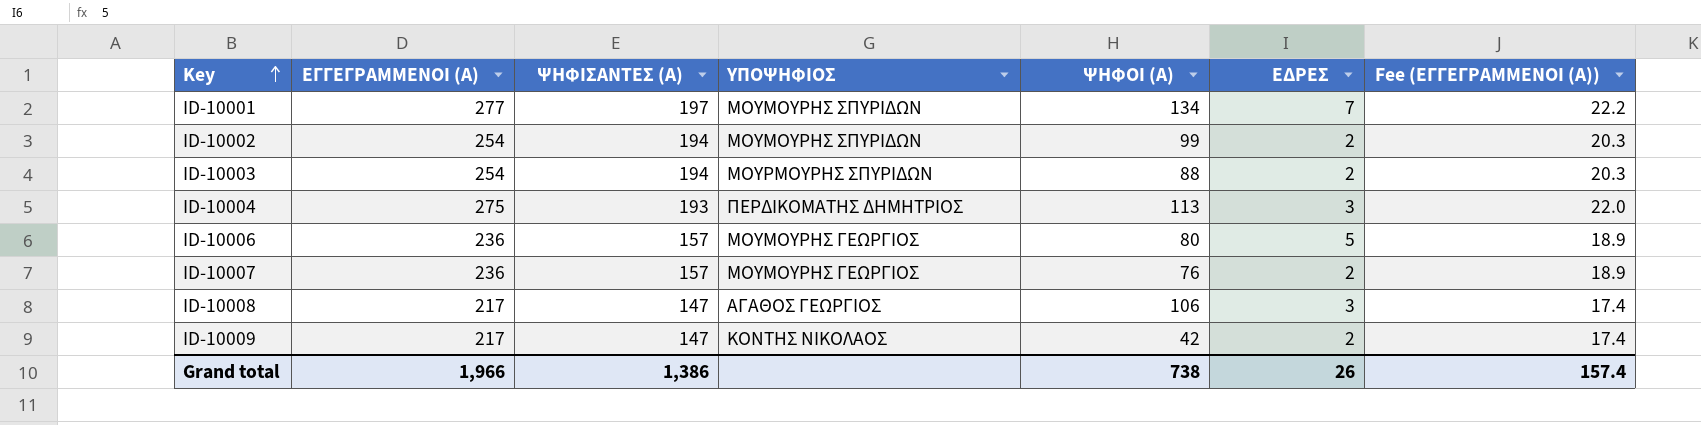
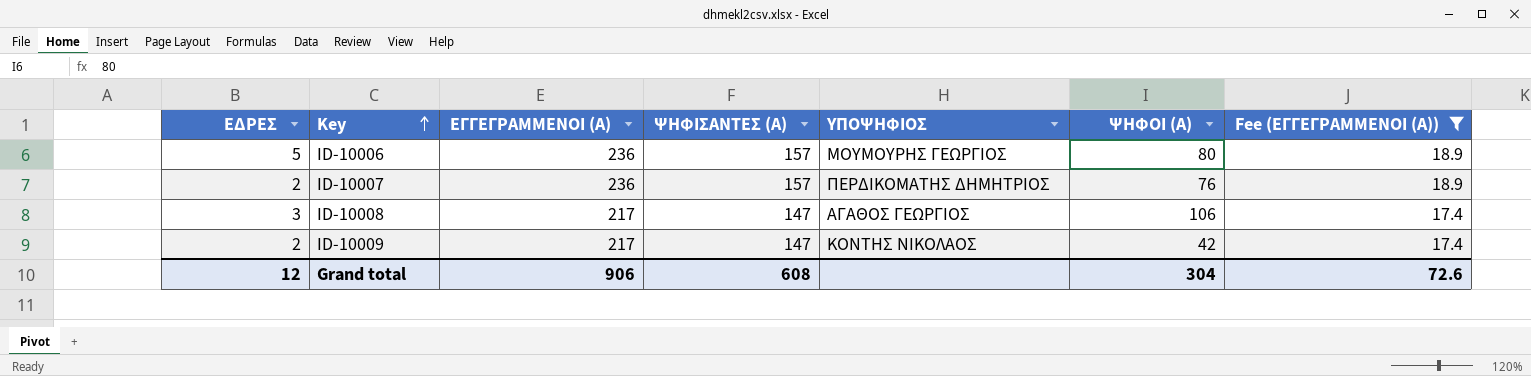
filter: none -> Fee (ΕΓΓΕΓΡΑΜΜΕΝΟΙ (Α)) <= 18.9
column ΕΔΡΕΣ | position: 6 -> 1
ID-10007 | ΥΠΟΨΗΦΙΟΣ: ΜΟΥΜΟΥΡΗΣ ΓΕΩΡΓΙΟΣ -> ΠΕΡΔΙΚΟΜΑΤΗΣ ΔΗΜΗΤΡΙΟΣ
Grand total | ΕΔΡΕΣ: 26 -> 12
Grand total | ΕΓΓΕΓΡΑΜΜΕΝΟΙ (Α): 1,966 -> 906
Grand total | ΨΗΦΙΣΑΝΤΕΣ (Α): 1,386 -> 608
Grand total | ΨΗΦΟΙ (Α): 738 -> 304
Grand total | Fee (ΕΓΓΕΓΡΑΜΜΕΝΟΙ (Α)): 157.4 -> 72.6

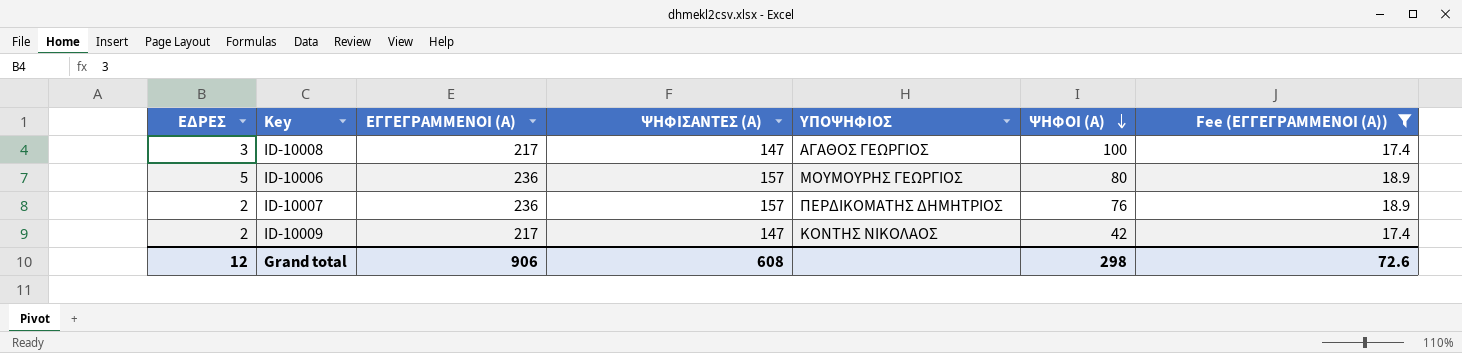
row order: Key ascending -> ΨΗΦΟΙ (Α) descending
ID-10008 | ΨΗΦΟΙ (Α): 106 -> 100
Grand total | ΨΗΦΟΙ (Α): 304 -> 298

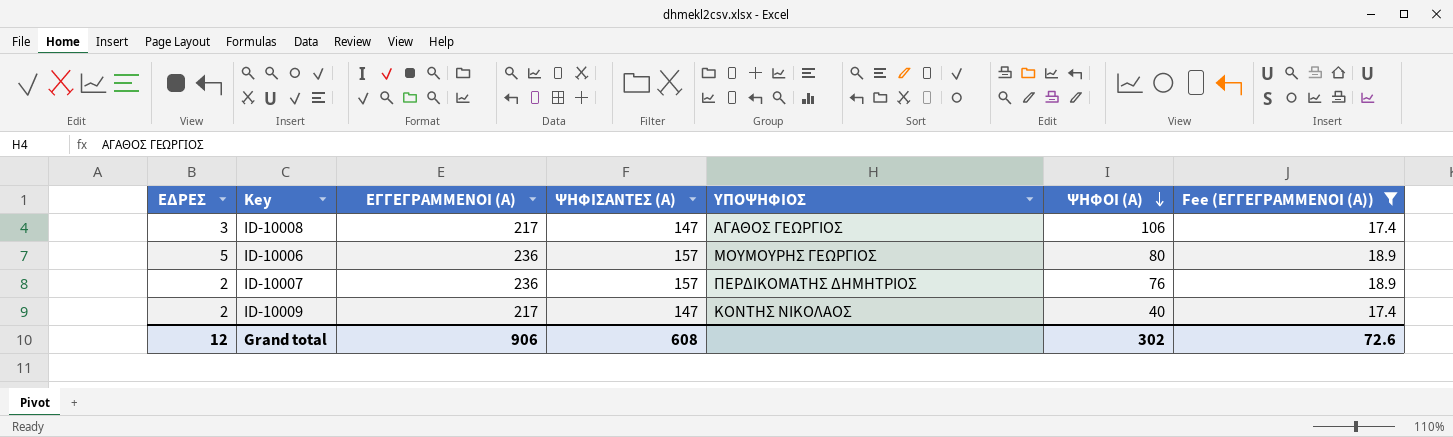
ID-10008 | ΨΗΦΟΙ (Α): 100 -> 106
ID-10009 | ΨΗΦΟΙ (Α): 42 -> 40
Grand total | ΨΗΦΟΙ (Α): 298 -> 302

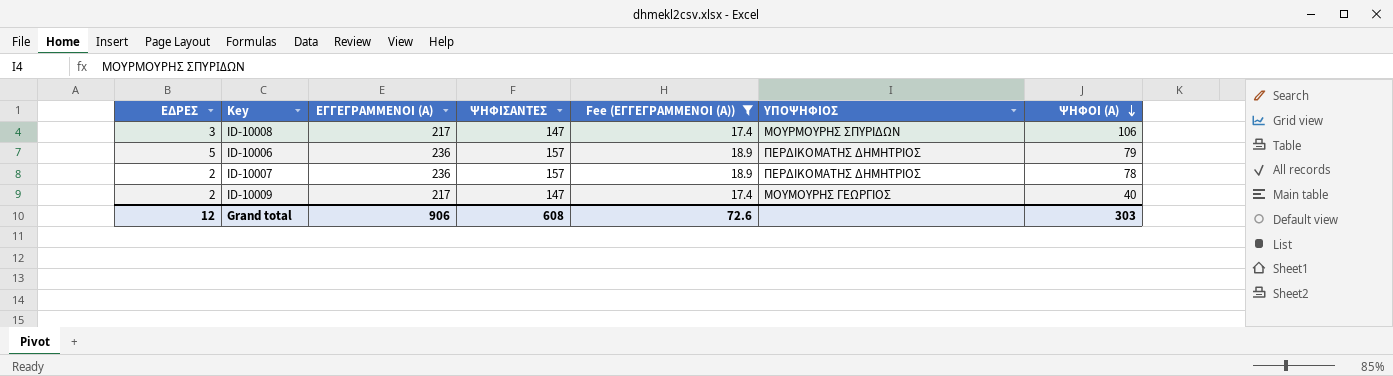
column name: ΨΗΦΙΣΑΝΤΕΣ (Α) -> ΨΗΦΙΣΑΝΤΕΣ
column Fee (ΕΓΓΕΓΡΑΜΜΕΝΟΙ (Α)) | position: 7 -> 5
ID-10008 | ΥΠΟΨΗΦΙΟΣ: ΑΓΑΘΟΣ ΓΕΩΡΓΙΟΣ -> ΜΟΥΡΜΟΥΡΗΣ ΣΠΥΡΙΔΩΝ
ID-10006 | ΥΠΟΨΗΦΙΟΣ: ΜΟΥΜΟΥΡΗΣ ΓΕΩΡΓΙΟΣ -> ΠΕΡΔΙΚΟΜΑΤΗΣ ΔΗΜΗΤΡΙΟΣ
ID-10006 | ΨΗΦΟΙ (Α): 80 -> 79
ID-10007 | ΨΗΦΟΙ (Α): 76 -> 78
ID-10009 | ΥΠΟΨΗΦΙΟΣ: ΚΟΝΤΗΣ ΝΙΚΟΛΑΟΣ -> ΜΟΥΜΟΥΡΗΣ ΓΕΩΡΓΙΟΣ
Grand total | ΨΗΦΟΙ (Α): 302 -> 303

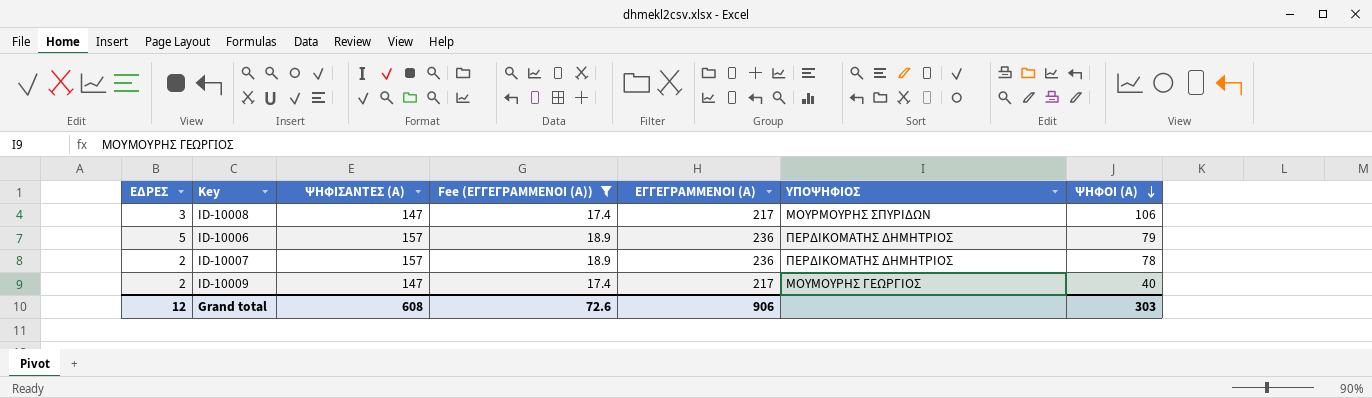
column name: ΨΗΦΙΣΑΝΤΕΣ -> ΨΗΦΙΣΑΝΤΕΣ (Α)
column ΕΓΓΕΓΡΑΜΜΕΝΟΙ (Α) | position: 3 -> 5

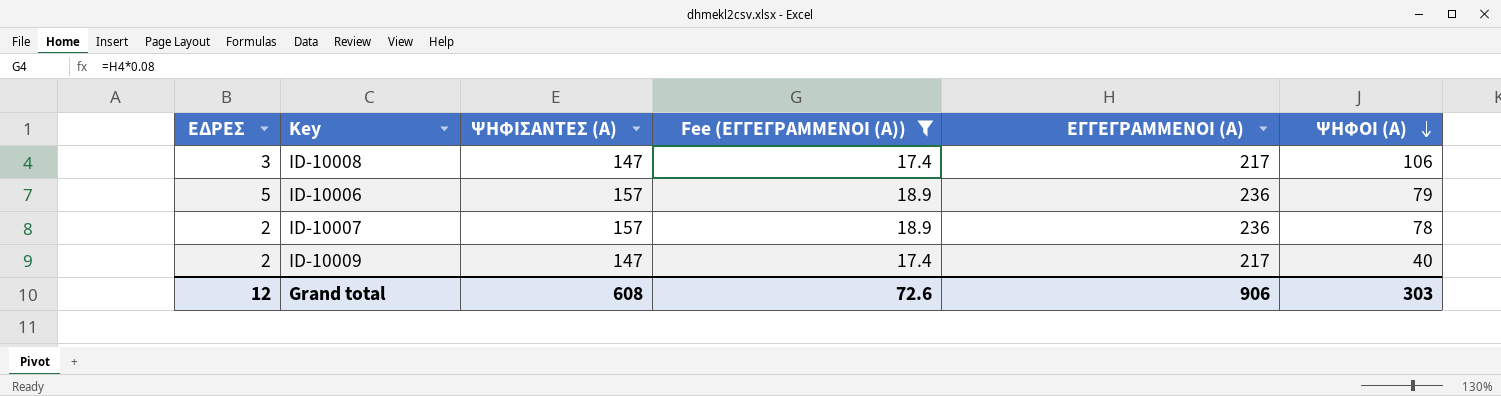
column ΥΠΟΨΗΦΙΟΣ | position: 6 -> none

